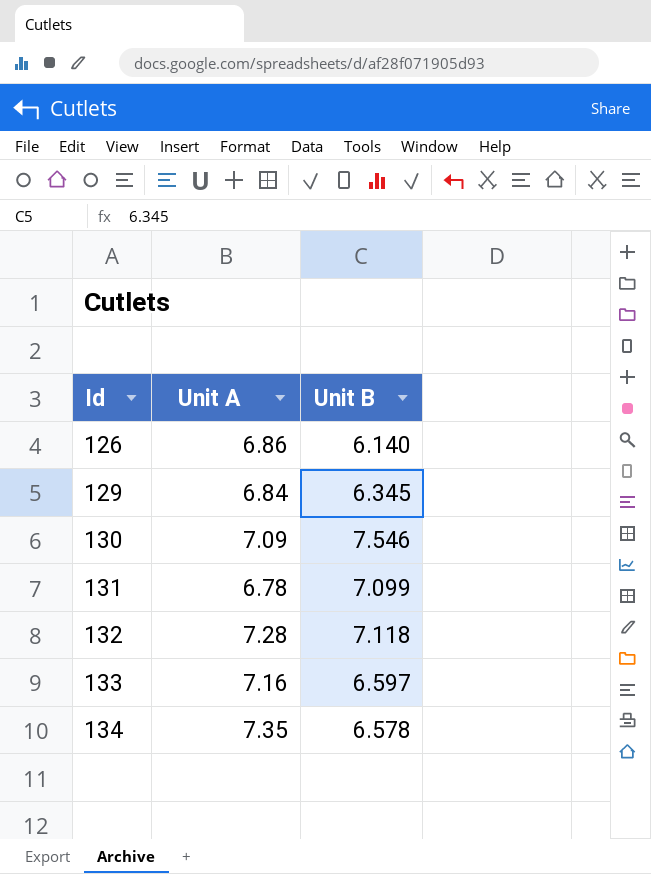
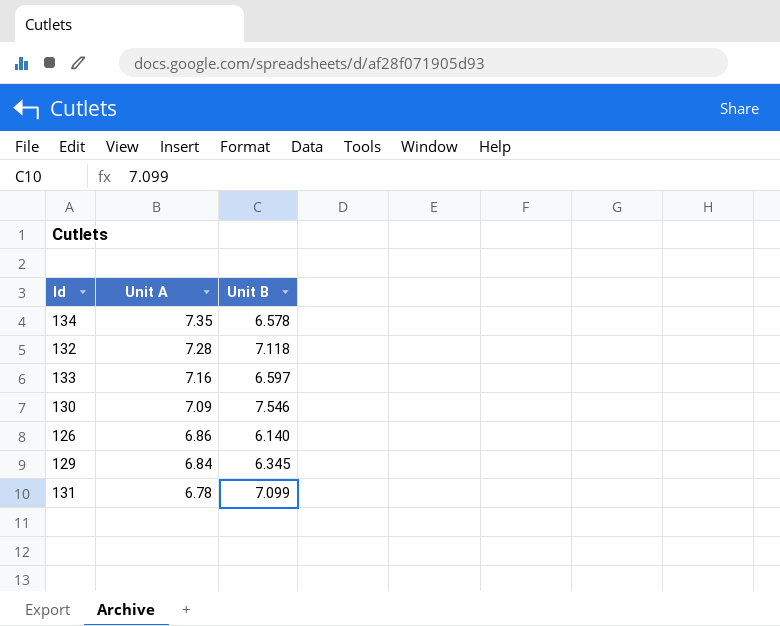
row order: Id ascending -> Unit A descending

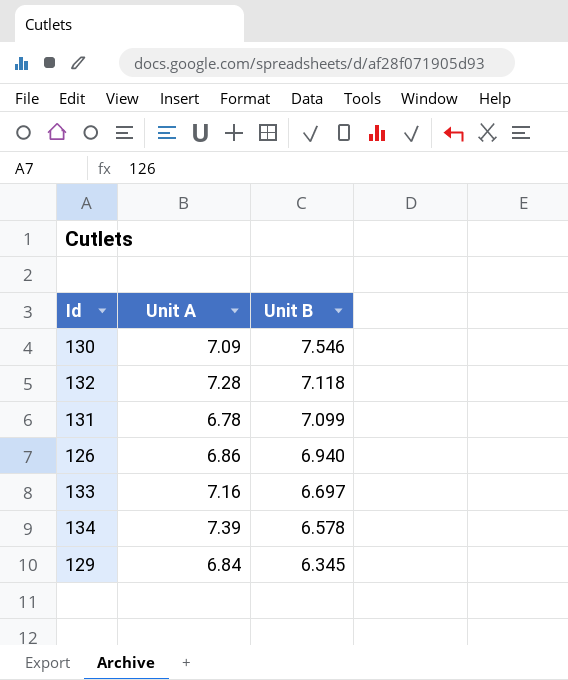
row order: Unit A descending -> Unit B descending
126 | Unit B: 6.140 -> 6.940
133 | Unit B: 6.597 -> 6.697
134 | Unit A: 7.35 -> 7.39

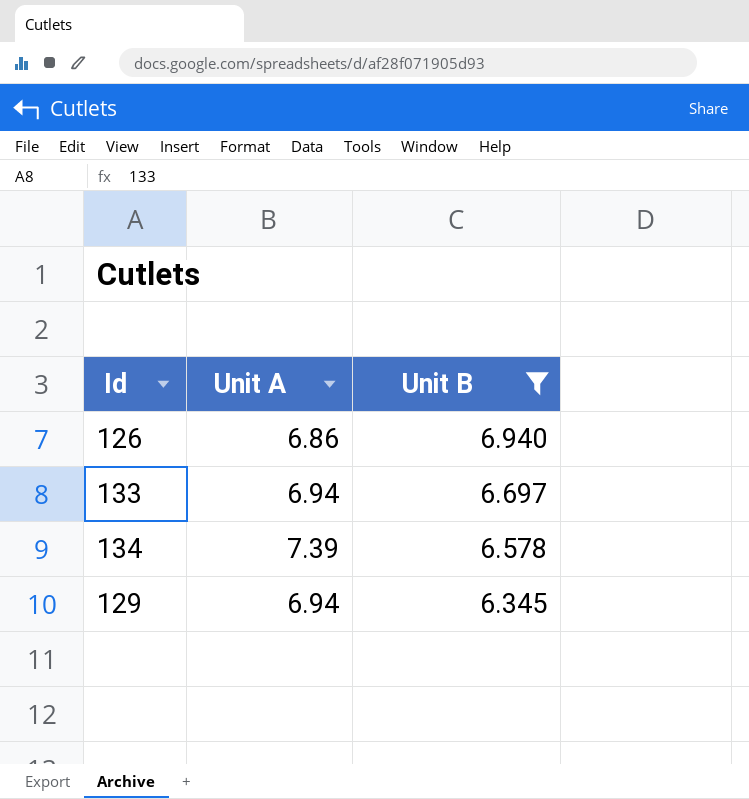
filter: none -> Unit B <= 6.940
133 | Unit A: 7.16 -> 6.94
129 | Unit A: 6.84 -> 6.94

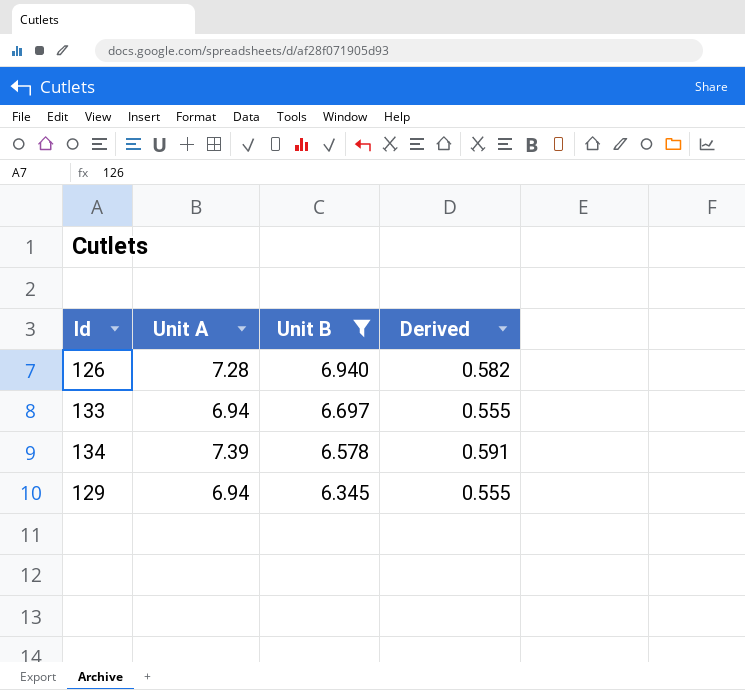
column Derived | formula: none -> [Unit A] * 0.08
126 | Unit A: 6.86 -> 7.28

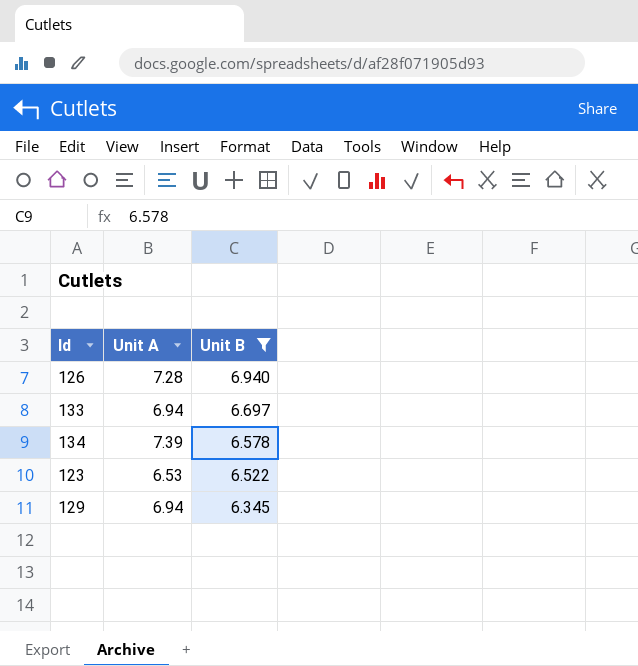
column Derived | formula: [Unit A] * 0.08 -> none
row 123: none -> 6.53 | 6.522

